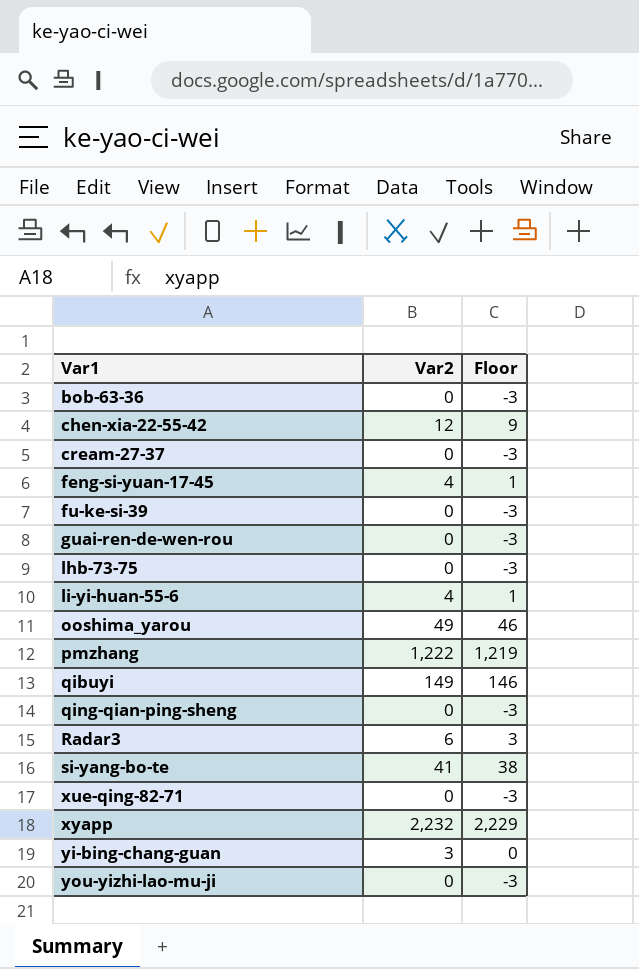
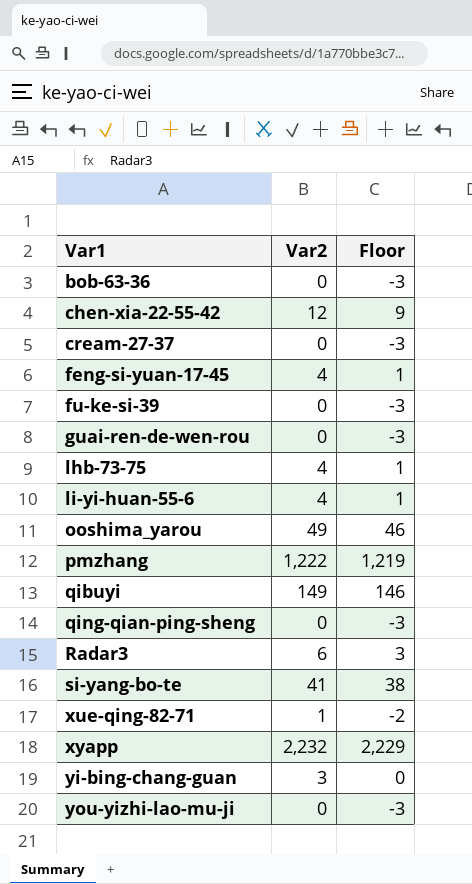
lhb-73-75 | Var2: 0 -> 4
lhb-73-75 | Floor: -3 -> 1
xue-qing-82-71 | Var2: 0 -> 1
xue-qing-82-71 | Floor: -3 -> -2

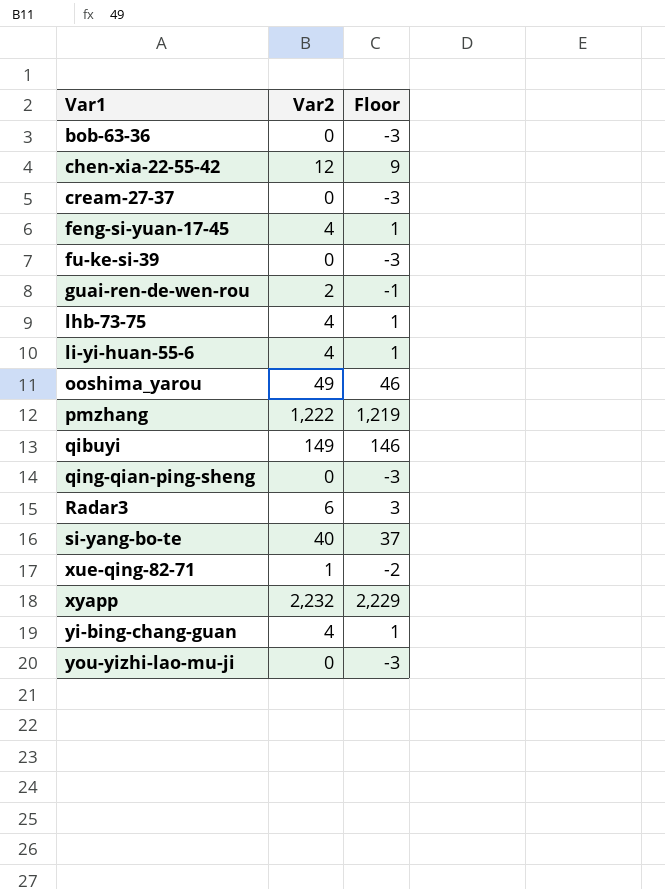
guai-ren-de-wen-rou | Var2: 0 -> 2
guai-ren-de-wen-rou | Floor: -3 -> -1
si-yang-bo-te | Var2: 41 -> 40
si-yang-bo-te | Floor: 38 -> 37
yi-bing-chang-guan | Var2: 3 -> 4
yi-bing-chang-guan | Floor: 0 -> 1

